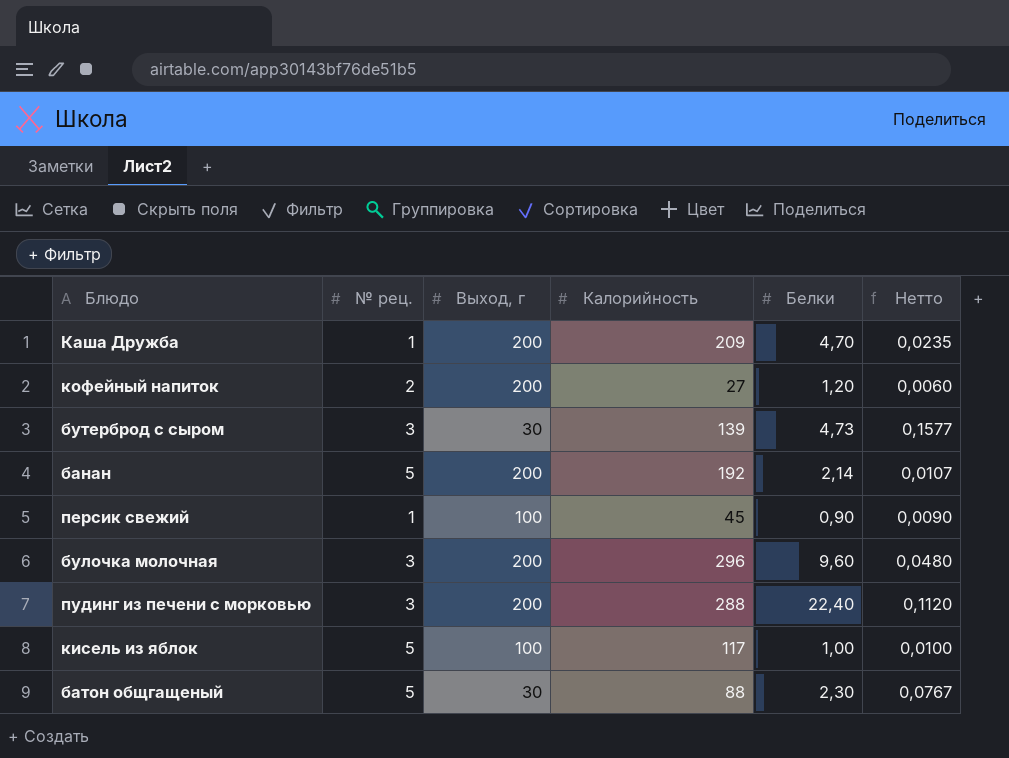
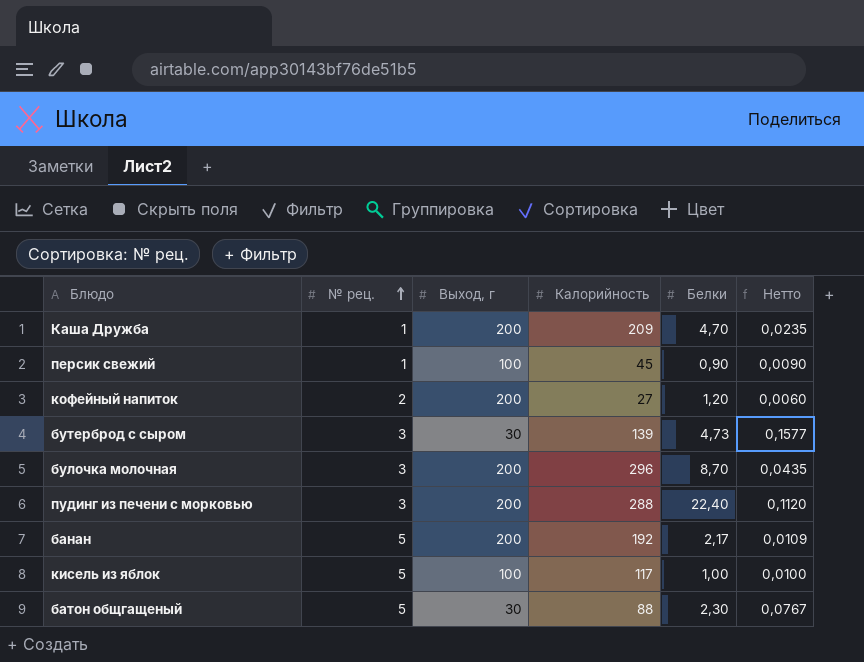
row order: none -> № рец. ascending
булочка молочная | Белки: 9,60 -> 8,70
булочка молочная | Нетто: 0,0480 -> 0,0435
банан | Белки: 2,14 -> 2,17
банан | Нетто: 0,0107 -> 0,0109

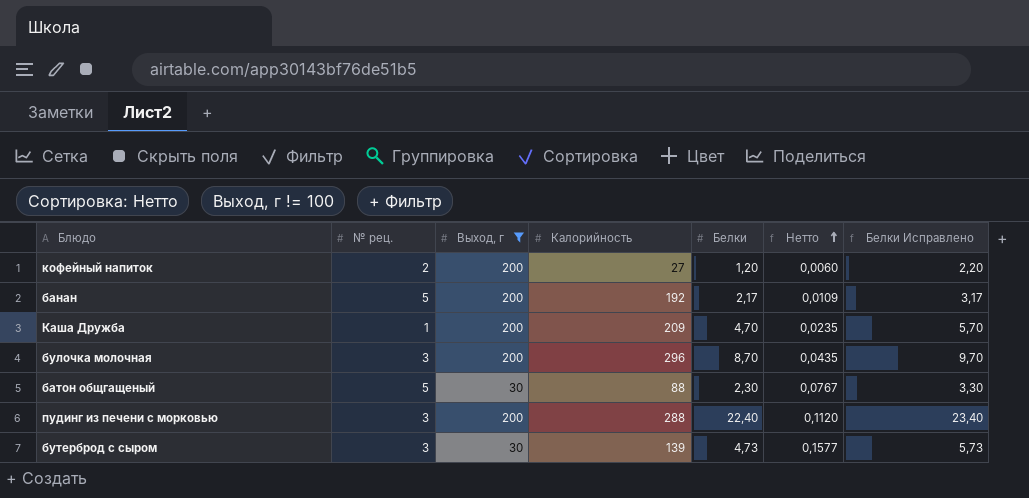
filter: none -> Выход, г != 100
row order: № рец. ascending -> Нетто ascending
column Белки Исправлено | formula: none -> [Белки] + 1

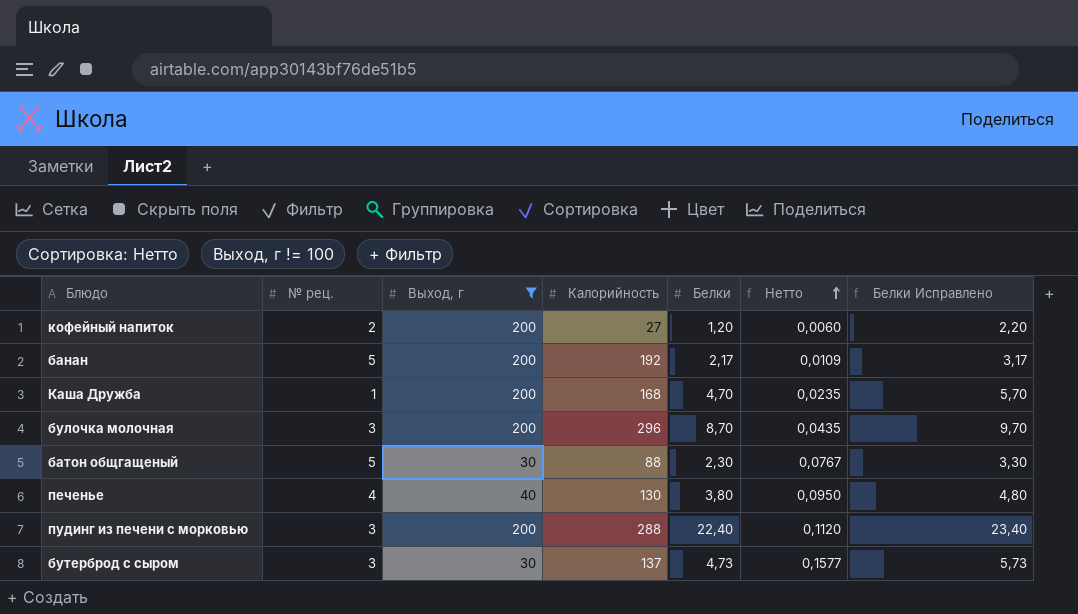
Каша Дружба | Калорийность: 209 -> 168
row печенье: none -> 4 | 40 | 130 | 3,80 | 0,0950 | 4,80
бутерброд с сыром | Калорийность: 139 -> 137

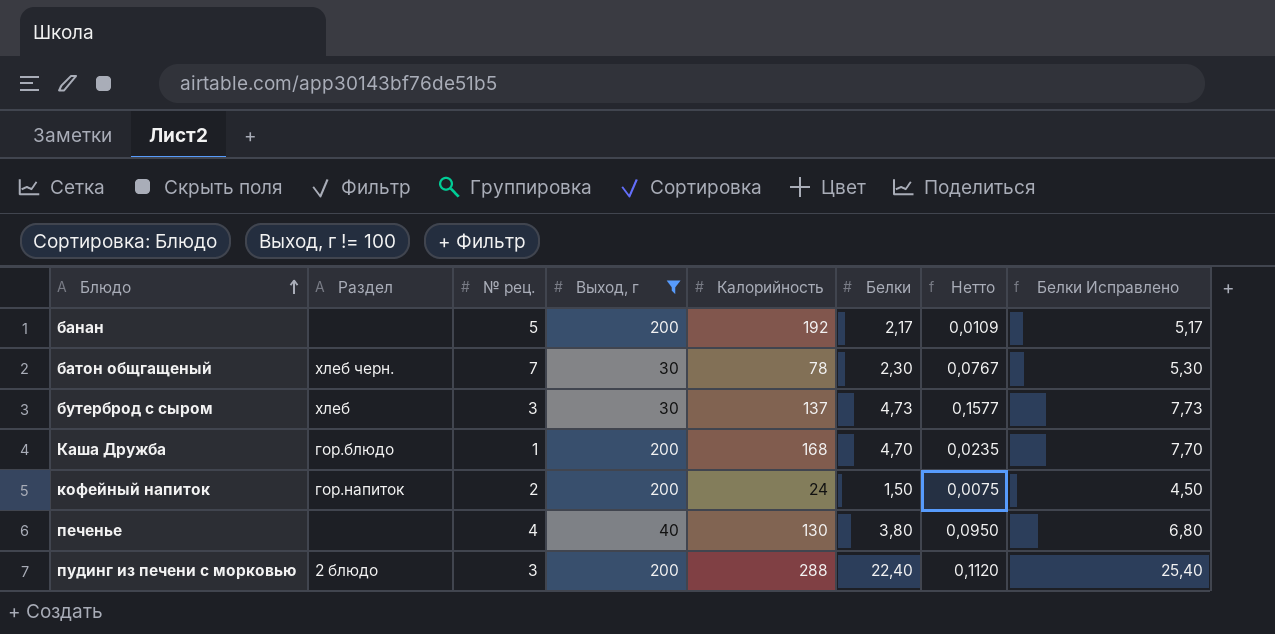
row order: Нетто ascending -> Блюдо ascending
column Раздел | position: none -> 2
column Белки Исправлено | formula: [Белки] + 1 -> [Белки] + 3
row булочка молочная: 3 | 200 | 296 | 8,70 | 0,0435 | 9,70 -> none
батон общгащеный | № рец.: 5 -> 7
батон общгащеный | Калорийность: 88 -> 78
кофейный напиток | Калорийность: 27 -> 24
кофейный напиток | Белки: 1,20 -> 1,50
кофейный напиток | Нетто: 0,0060 -> 0,0075

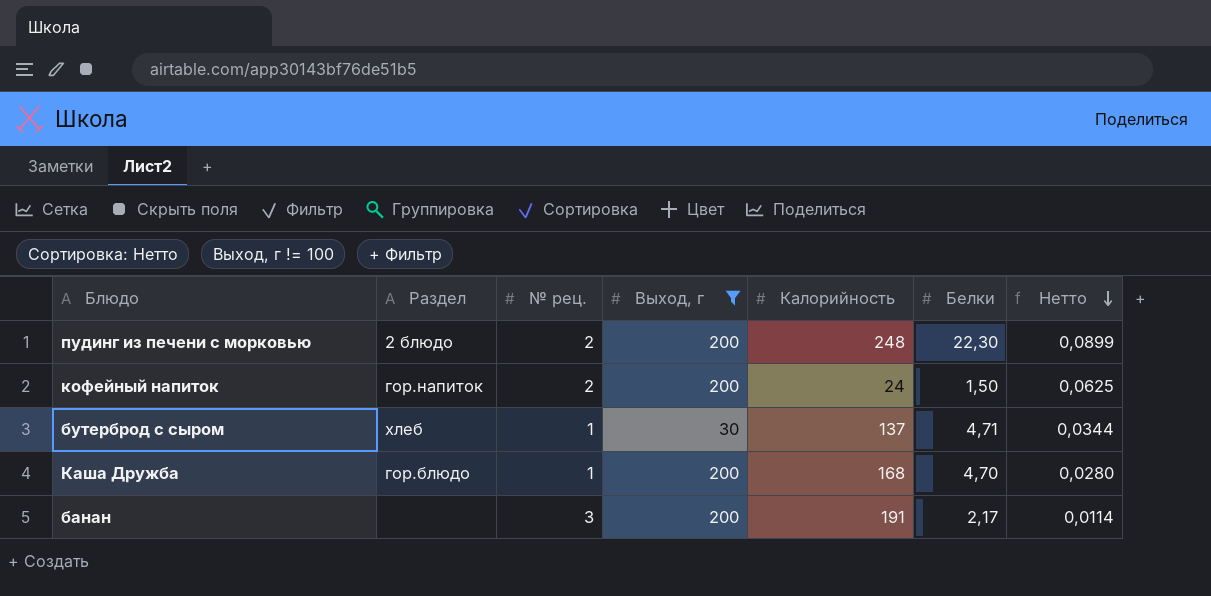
row order: Блюдо ascending -> Нетто descending
column Белки Исправлено | formula: [Белки] + 3 -> none
column Нетто | formula: [Белки] / [Выход, г] -> [Белки] / [Калорийность]
row батон общгащеный: хлеб черн. | 7 | 30 | 78 | 2,30 | 0,0767 | 5,30 -> none
row печенье: none | 4 | 40 | 130 | 3,80 | 0,0950 | 6,80 -> none
пудинг из печени с морковью | № рец.: 3 -> 2
пудинг из печени с морковью | Калорийность: 288 -> 248
пудинг из печени с морковью | Белки: 22,40 -> 22,30
бутерброд с сыром | № рец.: 3 -> 1
бутерброд с сыром | Белки: 4,73 -> 4,71
банан | № рец.: 5 -> 3
банан | Калорийность: 192 -> 191

